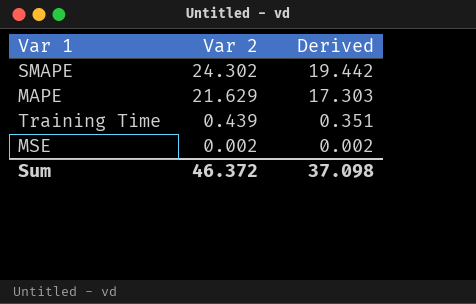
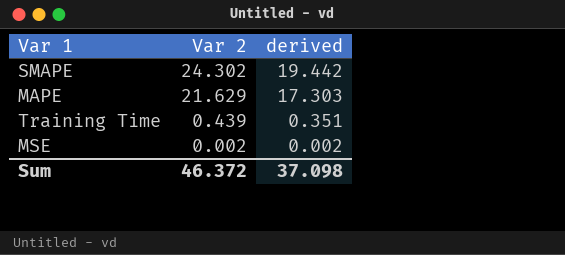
column name: Derived -> derived

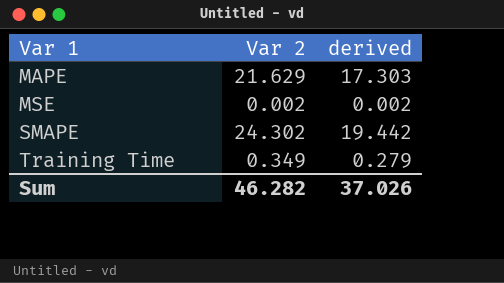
row order: Var 2 descending -> Var 1 ascending
Training Time | Var 2: 0.439 -> 0.349
Training Time | derived: 0.351 -> 0.279
Sum | Var 2: 46.372 -> 46.282
Sum | derived: 37.098 -> 37.026

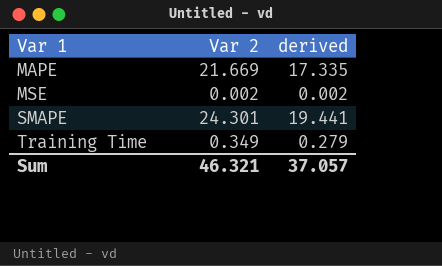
MAPE | Var 2: 21.629 -> 21.669
MAPE | derived: 17.303 -> 17.335
SMAPE | Var 2: 24.302 -> 24.301
SMAPE | derived: 19.442 -> 19.441
Sum | Var 2: 46.282 -> 46.321
Sum | derived: 37.026 -> 37.057

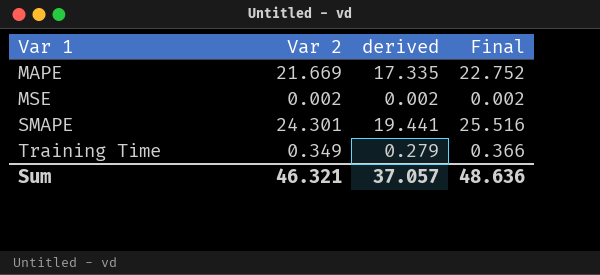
column Final | formula: none -> [Var 2] * 1.05

